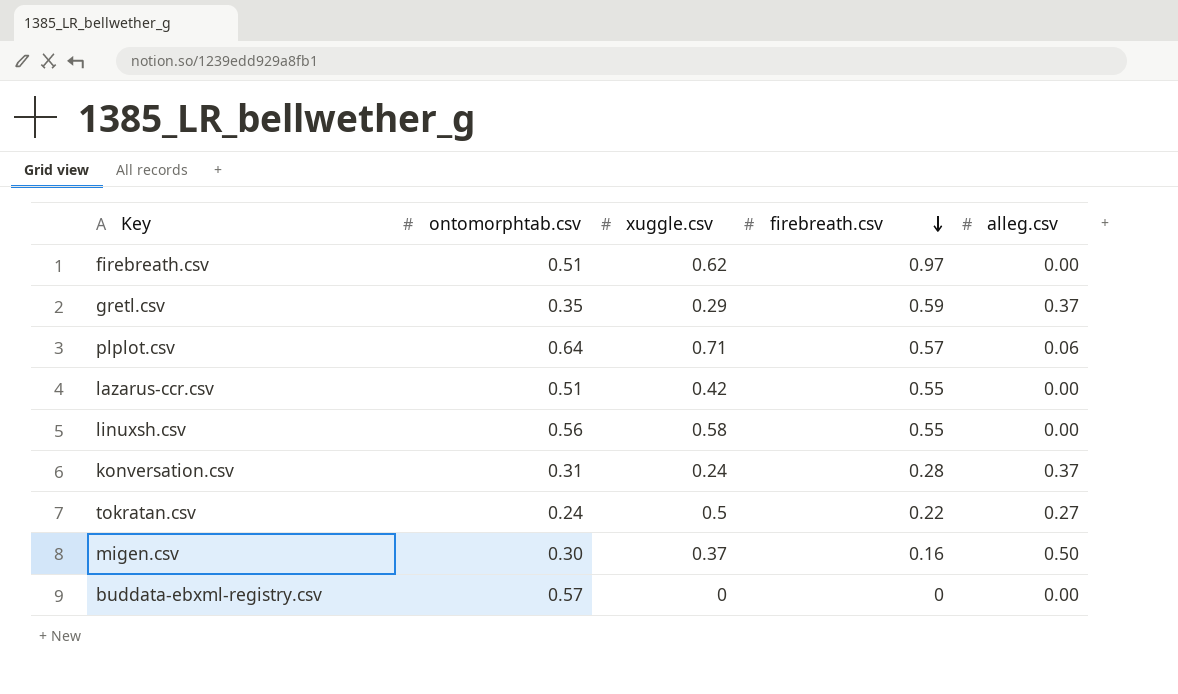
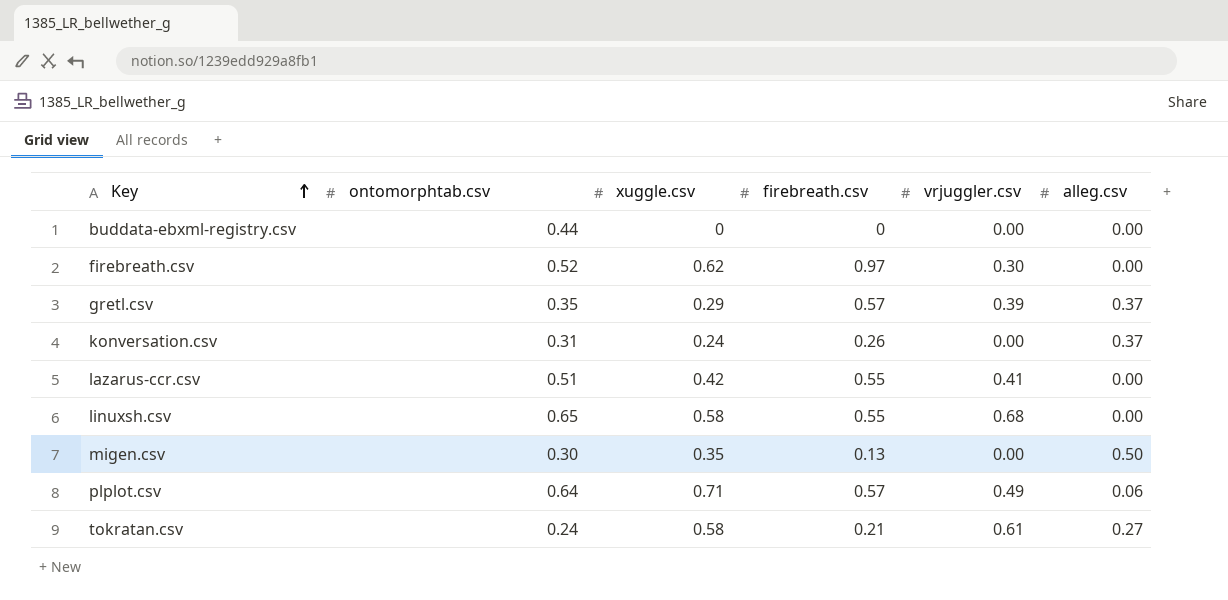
row order: firebreath.csv descending -> Key ascending
column vrjuggler.csv | position: none -> 5
buddata-ebxml-registry.csv | ontomorphtab.csv: 0.57 -> 0.44
firebreath.csv | ontomorphtab.csv: 0.51 -> 0.52
gretl.csv | firebreath.csv: 0.59 -> 0.57
konversation.csv | firebreath.csv: 0.28 -> 0.26
linuxsh.csv | ontomorphtab.csv: 0.56 -> 0.65
migen.csv | xuggle.csv: 0.37 -> 0.35
migen.csv | firebreath.csv: 0.16 -> 0.13
tokratan.csv | xuggle.csv: 0.5 -> 0.58
tokratan.csv | firebreath.csv: 0.22 -> 0.21

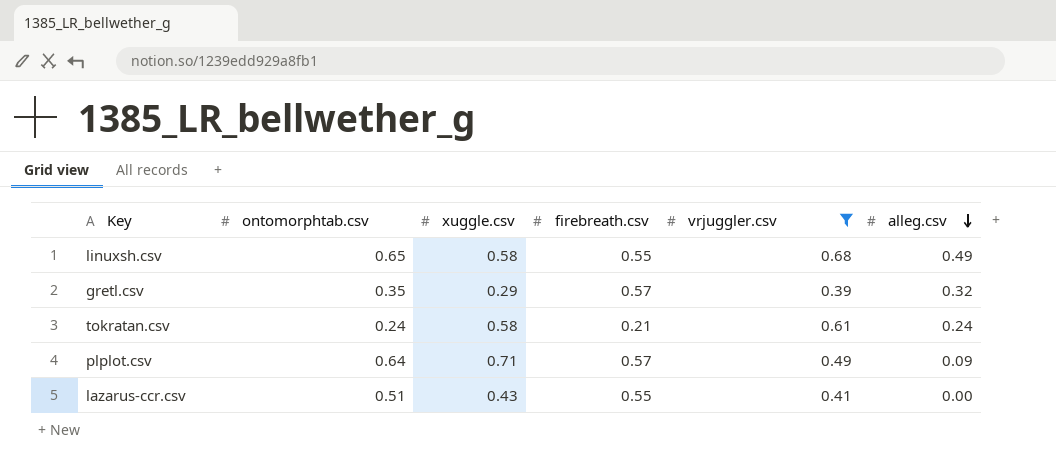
filter: none -> vrjuggler.csv >= 0.39
row order: Key ascending -> alleg.csv descending
linuxsh.csv | alleg.csv: 0.00 -> 0.49
gretl.csv | alleg.csv: 0.37 -> 0.32
tokratan.csv | alleg.csv: 0.27 -> 0.24
plplot.csv | alleg.csv: 0.06 -> 0.09
lazarus-ccr.csv | xuggle.csv: 0.42 -> 0.43

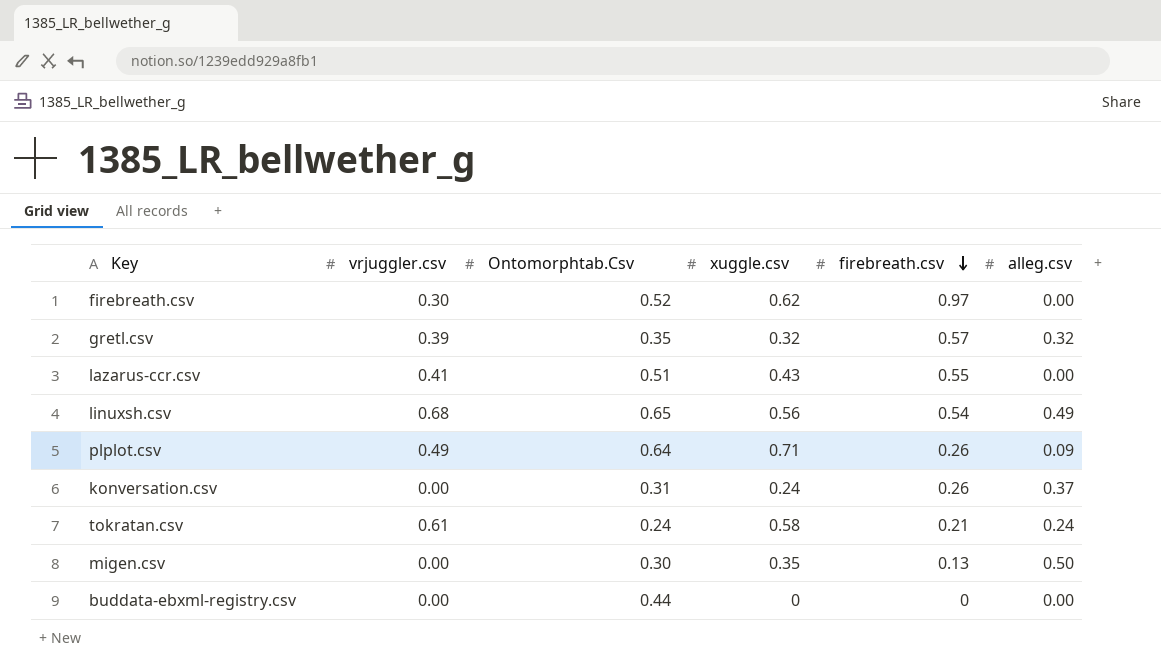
filter: vrjuggler.csv >= 0.39 -> none
row order: alleg.csv descending -> firebreath.csv descending
column vrjuggler.csv | position: 5 -> 2
column name: ontomorphtab.csv -> Ontomorphtab.Csv
gretl.csv | xuggle.csv: 0.29 -> 0.32
linuxsh.csv | xuggle.csv: 0.58 -> 0.56
linuxsh.csv | firebreath.csv: 0.55 -> 0.54
plplot.csv | firebreath.csv: 0.57 -> 0.26

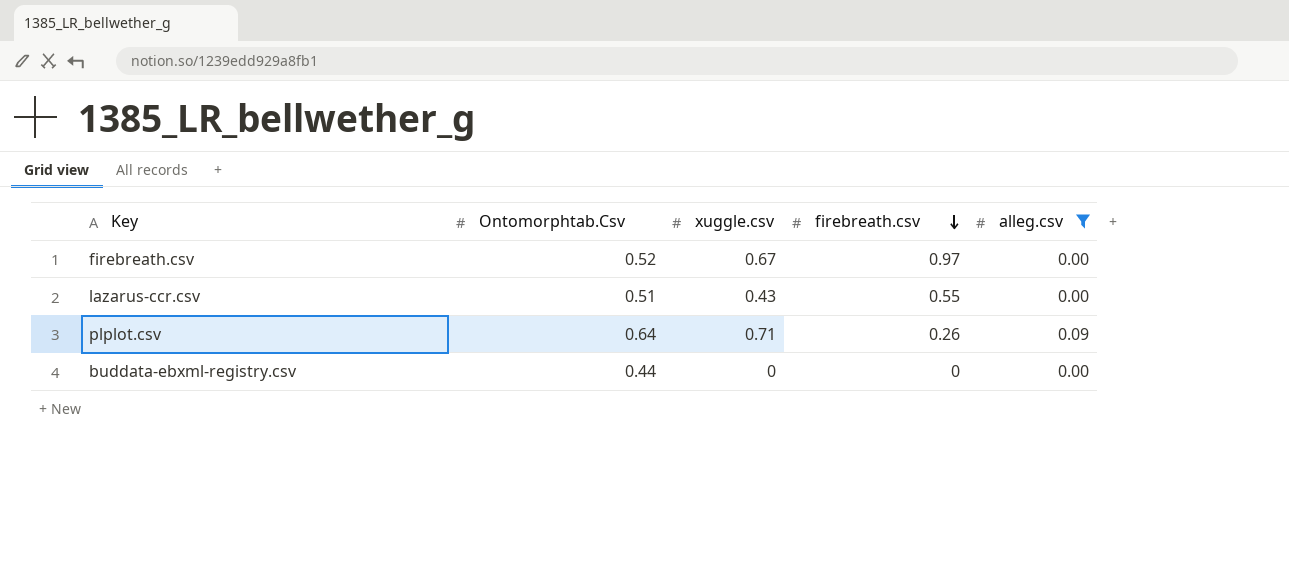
filter: none -> alleg.csv <= 0.09
column vrjuggler.csv | position: 2 -> none
firebreath.csv | xuggle.csv: 0.62 -> 0.67

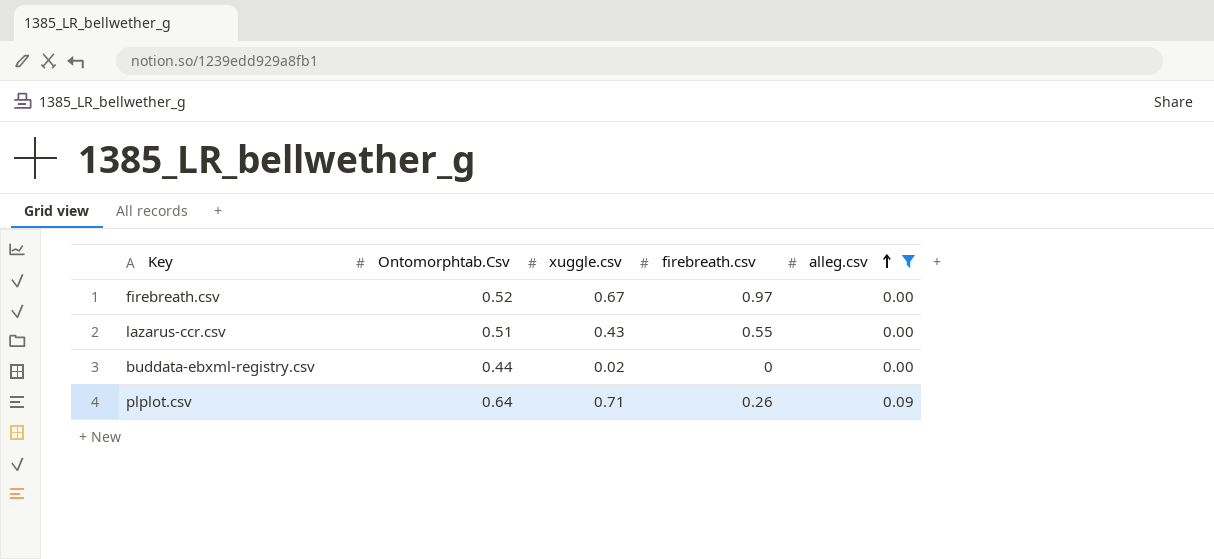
row order: firebreath.csv descending -> alleg.csv ascending
buddata-ebxml-registry.csv | xuggle.csv: 0 -> 0.02

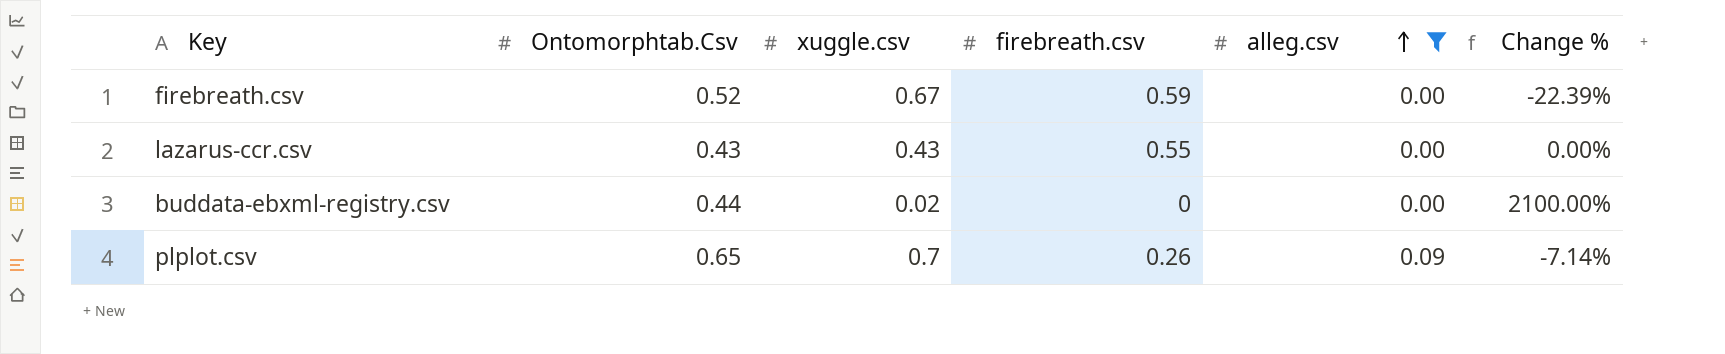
column Change % | formula: none -> ([Ontomorphtab.Csv] - [xuggle.csv]) / [xuggle.csv]
firebreath.csv | firebreath.csv: 0.97 -> 0.59
lazarus-ccr.csv | Ontomorphtab.Csv: 0.51 -> 0.43
plplot.csv | Ontomorphtab.Csv: 0.64 -> 0.65
plplot.csv | xuggle.csv: 0.71 -> 0.7

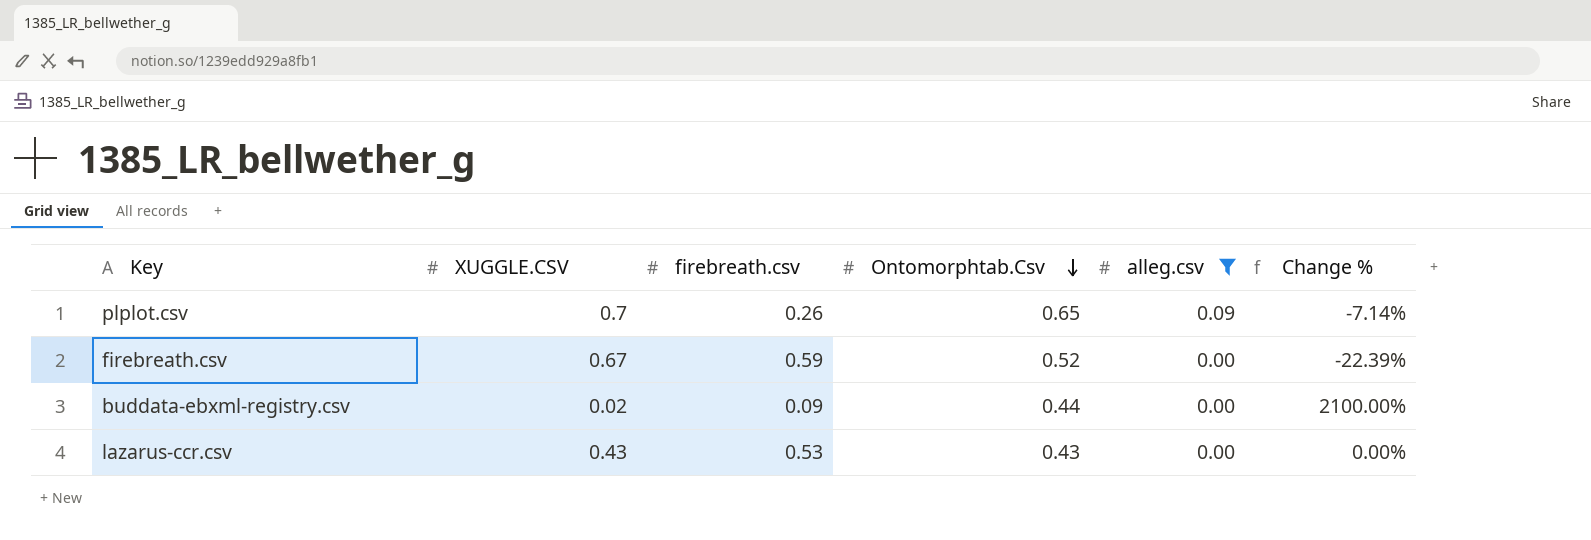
row order: alleg.csv ascending -> Ontomorphtab.Csv descending
column name: xuggle.csv -> XUGGLE.CSV
column Ontomorphtab.Csv | position: 2 -> 4
buddata-ebxml-registry.csv | firebreath.csv: 0 -> 0.09
lazarus-ccr.csv | firebreath.csv: 0.55 -> 0.53

